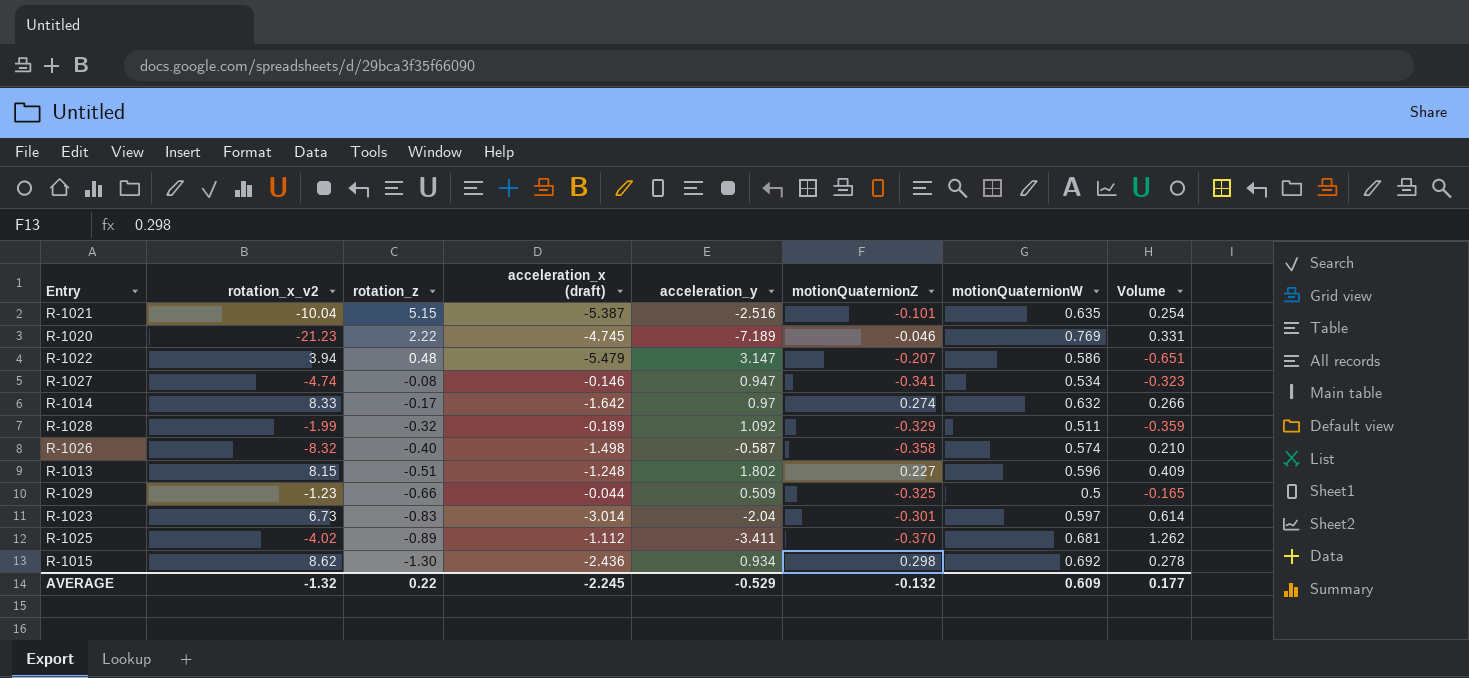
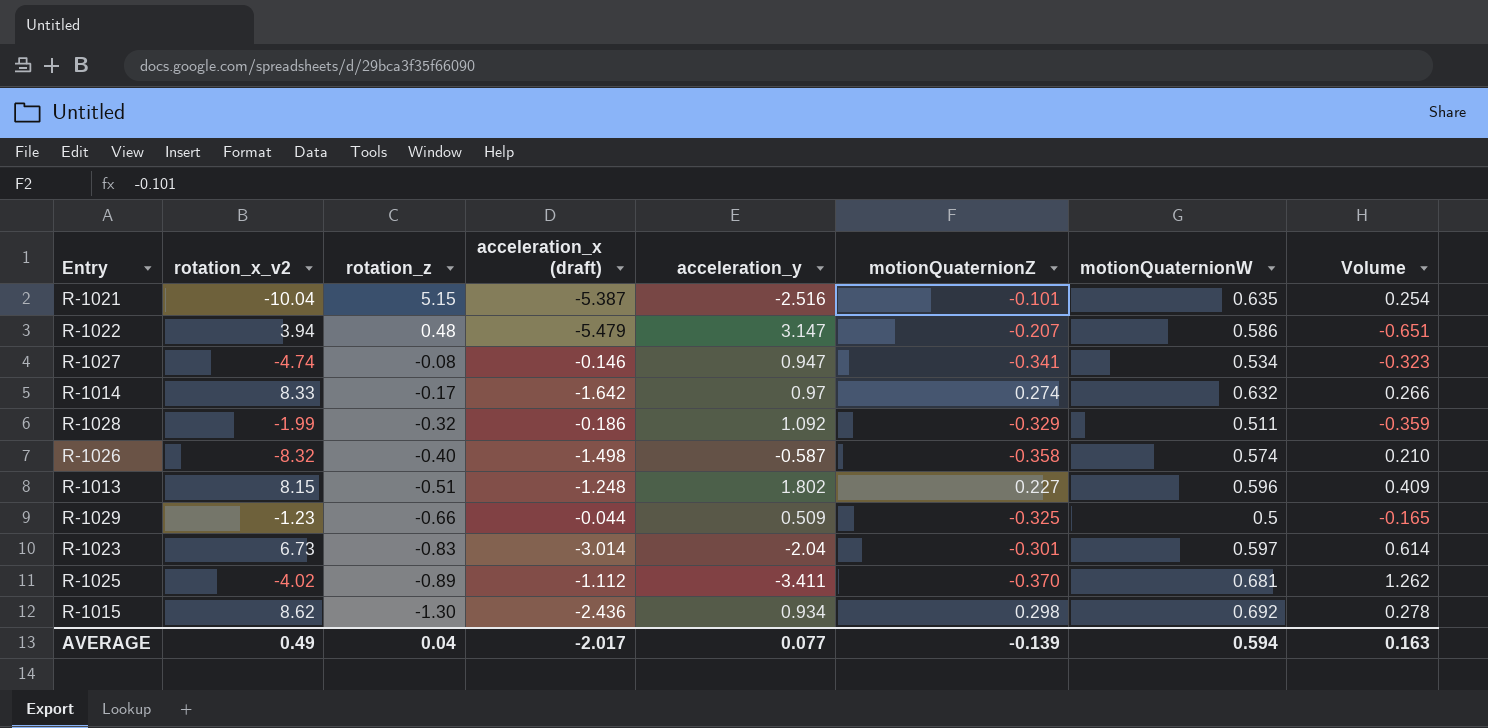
row R-1020: -21.23 | 2.22 | -4.745 | -7.189 | -0.046 | 0.769 | 0.331 -> none
R-1028 | acceleration_x (draft): -0.189 -> -0.186
AVERAGE | rotation_x_v2: -1.32 -> 0.49
AVERAGE | rotation_z: 0.22 -> 0.04
AVERAGE | acceleration_x (draft): -2.245 -> -2.017
AVERAGE | acceleration_y: -0.529 -> 0.077
AVERAGE | motionQuaternionZ: -0.132 -> -0.139
AVERAGE | motionQuaternionW: 0.609 -> 0.594
AVERAGE | Volume: 0.177 -> 0.163

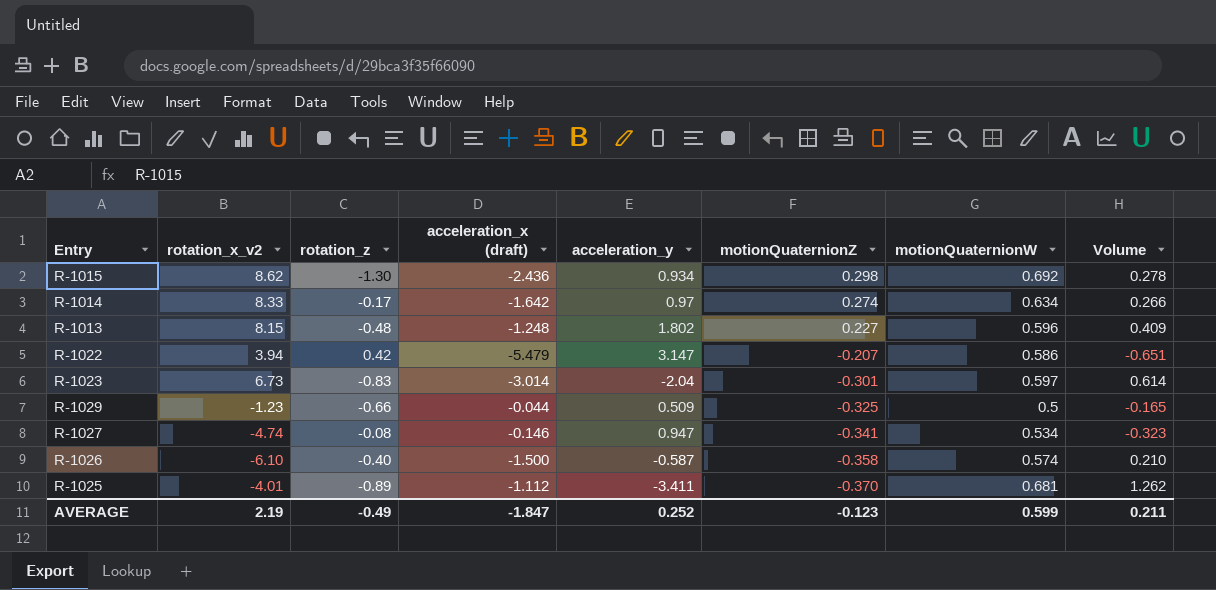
row order: rotation_z descending -> motionQuaternionZ descending
row R-1021: -10.04 | 5.15 | -5.387 | -2.516 | -0.101 | 0.635 | 0.254 -> none
row R-1028: -1.99 | -0.32 | -0.186 | 1.092 | -0.329 | 0.511 | -0.359 -> none
R-1014 | motionQuaternionW: 0.632 -> 0.634
R-1013 | rotation_z: -0.51 -> -0.48
R-1022 | rotation_z: 0.48 -> 0.42
R-1026 | rotation_x_v2: -8.32 -> -6.10
R-1026 | acceleration_x (draft): -1.498 -> -1.500
R-1025 | rotation_x_v2: -4.02 -> -4.01
AVERAGE | rotation_x_v2: 0.49 -> 2.19
AVERAGE | rotation_z: 0.04 -> -0.49
AVERAGE | acceleration_x (draft): -2.017 -> -1.847
AVERAGE | acceleration_y: 0.077 -> 0.252
AVERAGE | motionQuaternionZ: -0.139 -> -0.123
AVERAGE | motionQuaternionW: 0.594 -> 0.599
AVERAGE | Volume: 0.163 -> 0.211

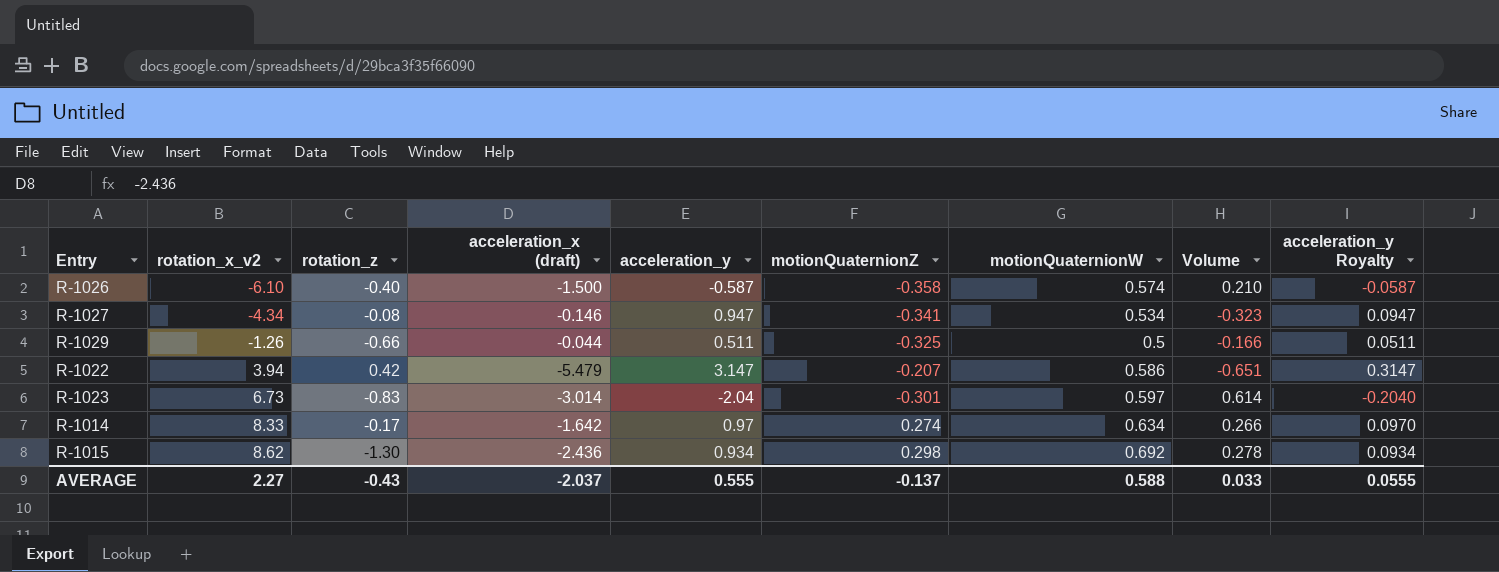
row order: motionQuaternionZ descending -> rotation_x_v2 ascending
column acceleration_y Royalty | formula: none -> [acceleration_y] * 0.1
row R-1013: 8.15 | -0.48 | -1.248 | 1.802 | 0.227 | 0.596 | 0.409 -> none
row R-1025: -4.01 | -0.89 | -1.112 | -3.411 | -0.370 | 0.681 | 1.262 -> none
R-1027 | rotation_x_v2: -4.74 -> -4.34
R-1029 | rotation_x_v2: -1.23 -> -1.26
R-1029 | acceleration_y: 0.509 -> 0.511
R-1029 | Volume: -0.165 -> -0.166
AVERAGE | rotation_x_v2: 2.19 -> 2.27
AVERAGE | rotation_z: -0.49 -> -0.43
AVERAGE | acceleration_x (draft): -1.847 -> -2.037
AVERAGE | acceleration_y: 0.252 -> 0.555
AVERAGE | motionQuaternionZ: -0.123 -> -0.137
AVERAGE | motionQuaternionW: 0.599 -> 0.588
AVERAGE | Volume: 0.211 -> 0.033

